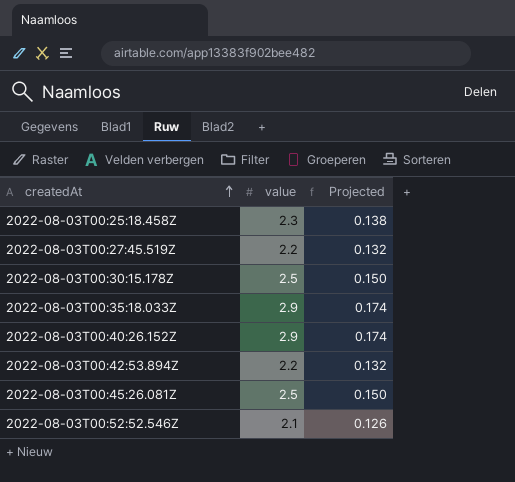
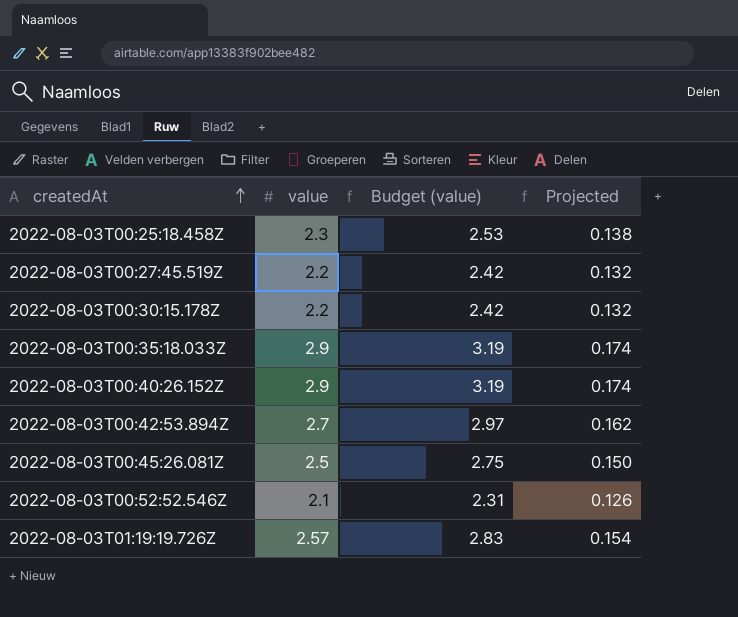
column Budget (value) | formula: none -> [value] * 1.1
2022-08-03T00:30:15.178Z | value: 2.5 -> 2.2
2022-08-03T00:30:15.178Z | Projected: 0.150 -> 0.132
2022-08-03T00:42:53.894Z | value: 2.2 -> 2.7
2022-08-03T00:42:53.894Z | Projected: 0.132 -> 0.162
row 2022-08-03T01:19:19.726Z: none -> 2.57 | 2.83 | 0.154

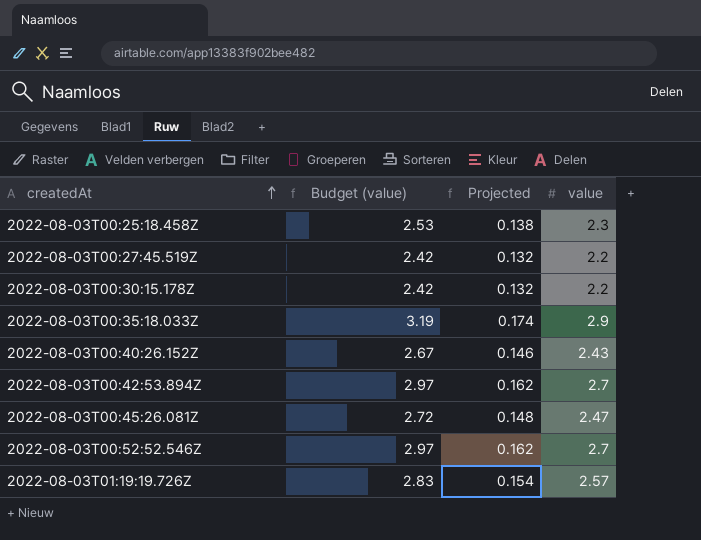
column value | position: 2 -> 4
2022-08-03T00:40:26.152Z | Budget (value): 3.19 -> 2.67
2022-08-03T00:40:26.152Z | Projected: 0.174 -> 0.146
2022-08-03T00:40:26.152Z | value: 2.9 -> 2.43
2022-08-03T00:45:26.081Z | Budget (value): 2.75 -> 2.72
2022-08-03T00:45:26.081Z | Projected: 0.150 -> 0.148
2022-08-03T00:45:26.081Z | value: 2.5 -> 2.47
2022-08-03T00:52:52.546Z | Budget (value): 2.31 -> 2.97
2022-08-03T00:52:52.546Z | Projected: 0.126 -> 0.162
2022-08-03T00:52:52.546Z | value: 2.1 -> 2.7

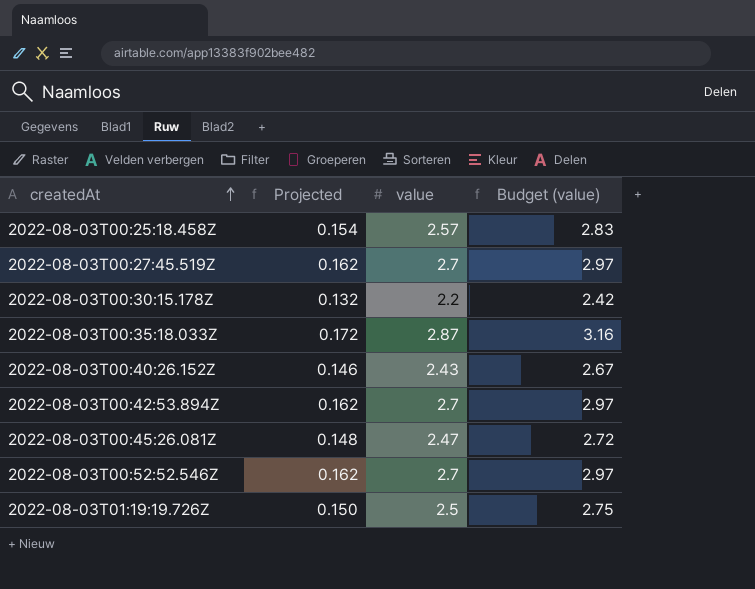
column Budget (value) | position: 2 -> 4
2022-08-03T00:25:18.458Z | Projected: 0.138 -> 0.154
2022-08-03T00:25:18.458Z | value: 2.3 -> 2.57
2022-08-03T00:25:18.458Z | Budget (value): 2.53 -> 2.83
2022-08-03T00:27:45.519Z | Projected: 0.132 -> 0.162
2022-08-03T00:27:45.519Z | value: 2.2 -> 2.7
2022-08-03T00:27:45.519Z | Budget (value): 2.42 -> 2.97
2022-08-03T00:35:18.033Z | Projected: 0.174 -> 0.172
2022-08-03T00:35:18.033Z | value: 2.9 -> 2.87
2022-08-03T00:35:18.033Z | Budget (value): 3.19 -> 3.16
2022-08-03T01:19:19.726Z | Projected: 0.154 -> 0.150
2022-08-03T01:19:19.726Z | value: 2.57 -> 2.5
2022-08-03T01:19:19.726Z | Budget (value): 2.83 -> 2.75

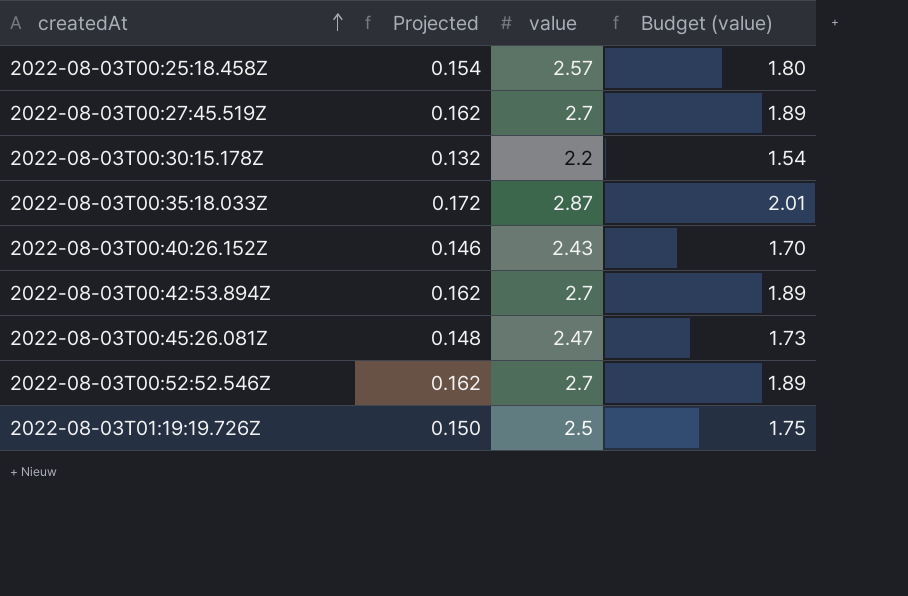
column Budget (value) | formula: [value] * 1.1 -> [value] * 0.7

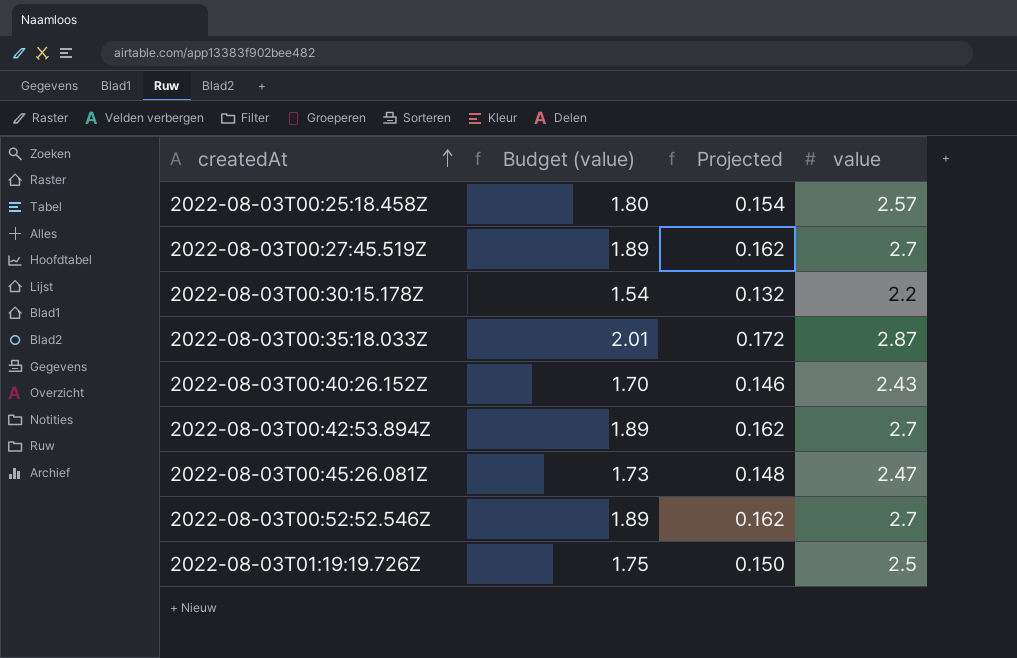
column Budget (value) | position: 4 -> 2

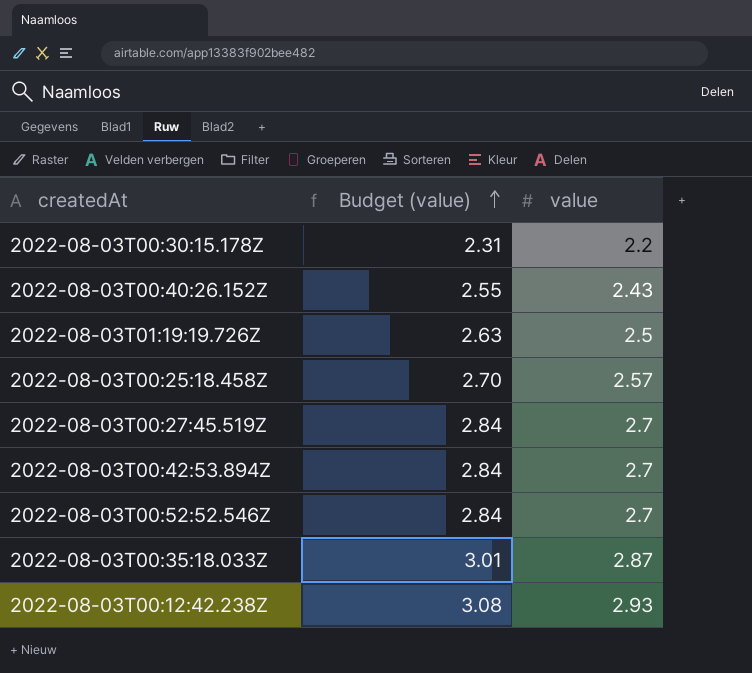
row order: createdAt ascending -> Budget (value) ascending
column Projected | formula: [value] * 0.06 -> none
column Budget (value) | formula: [value] * 0.7 -> [value] * 1.05
row 2022-08-03T00:45:26.081Z: 1.73 | 0.148 | 2.47 -> none
row 2022-08-03T00:12:42.238Z: none -> 3.08 | 2.93

